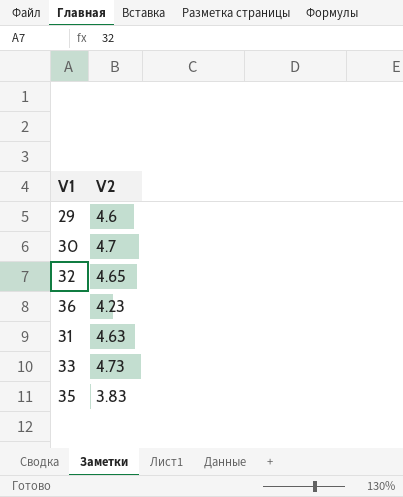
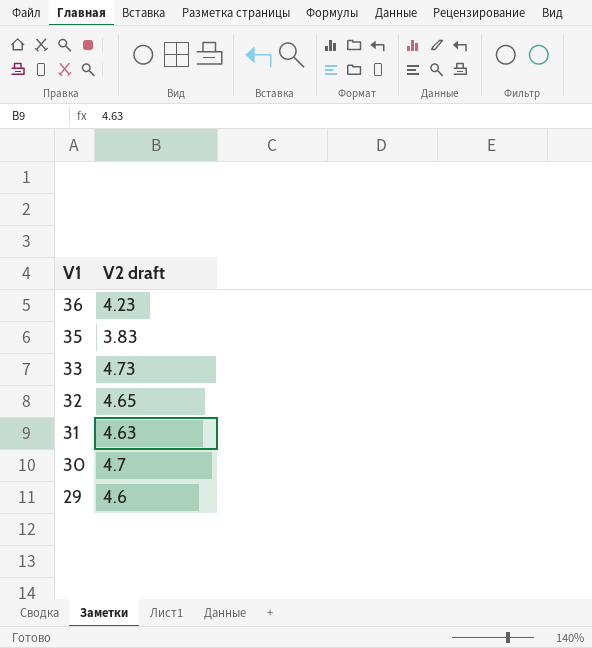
row order: none -> V1 descending
column name: V2 -> V2 draft

